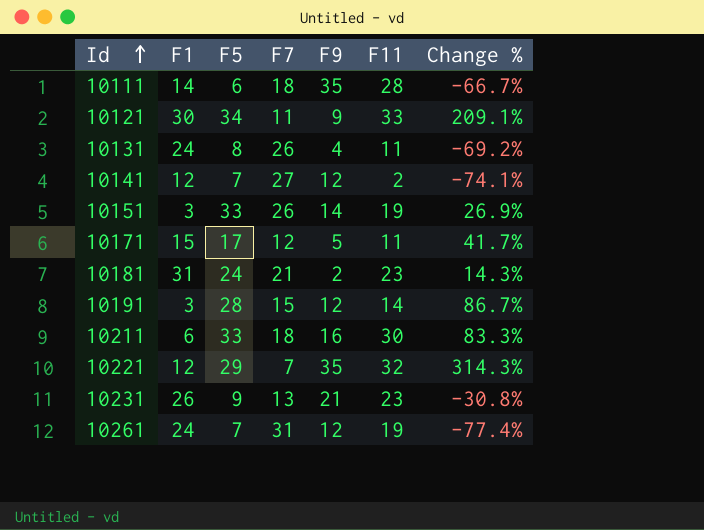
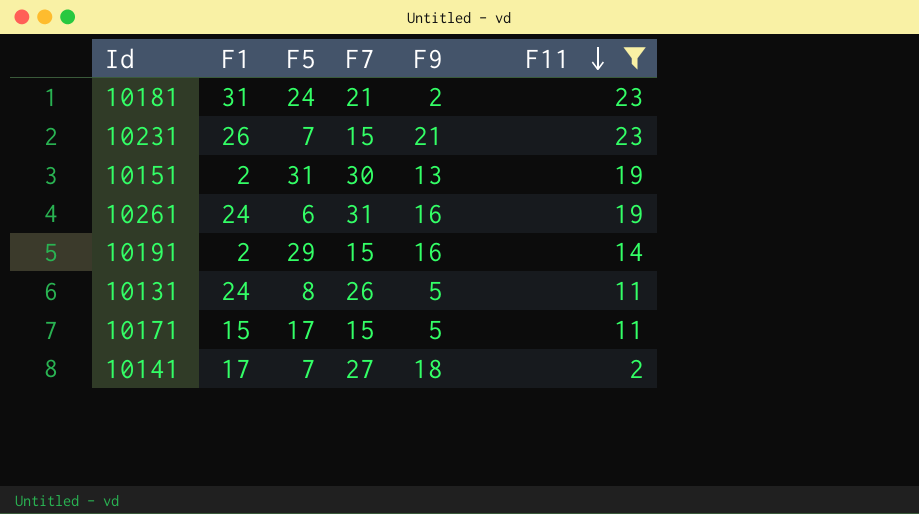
filter: none -> F11 <= 23
row order: Id ascending -> F11 descending
column Change % | formula: ([F5] - [F7]) / [F7] -> none
10231 | F5: 9 -> 7
10231 | F7: 13 -> 15
10151 | F1: 3 -> 2
10151 | F5: 33 -> 31
10151 | F7: 26 -> 30
10151 | F9: 14 -> 13
10261 | F5: 7 -> 6
10261 | F9: 12 -> 16
10191 | F1: 3 -> 2
10191 | F5: 28 -> 29
10191 | F9: 12 -> 16
10131 | F9: 4 -> 5
10171 | F7: 12 -> 15
10141 | F1: 12 -> 17
10141 | F9: 12 -> 18

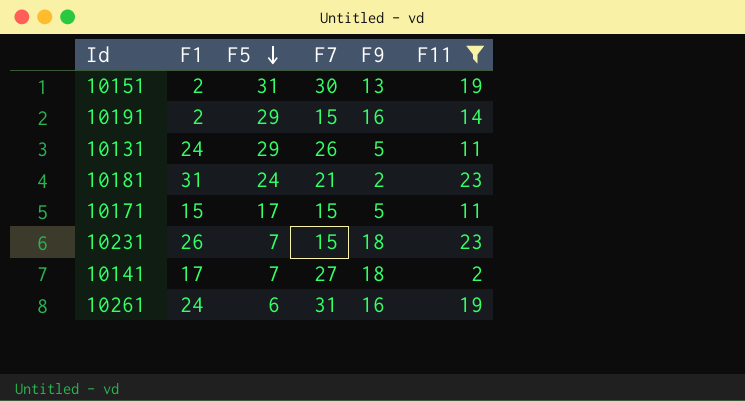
row order: F11 descending -> F5 descending
10131 | F5: 8 -> 29
10231 | F9: 21 -> 18

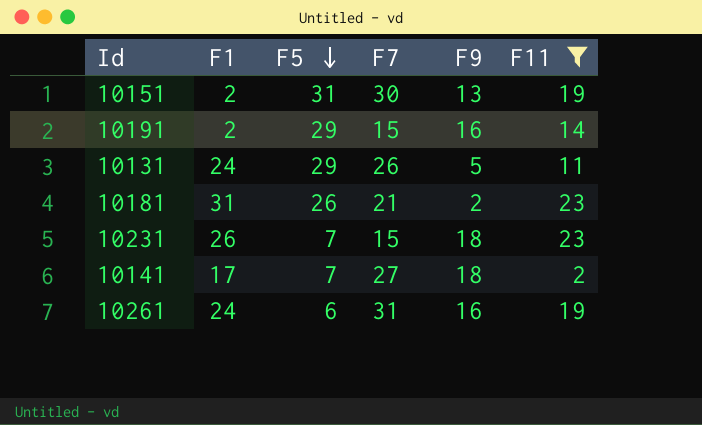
row 10171: 15 | 17 | 15 | 5 | 11 -> none
10181 | F5: 24 -> 26

